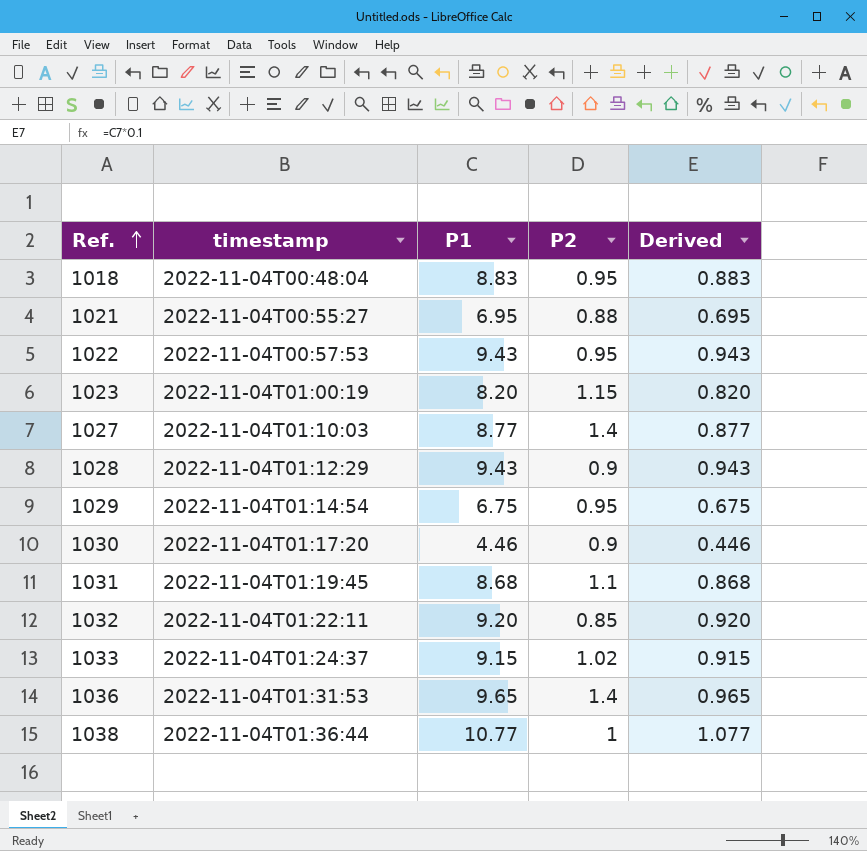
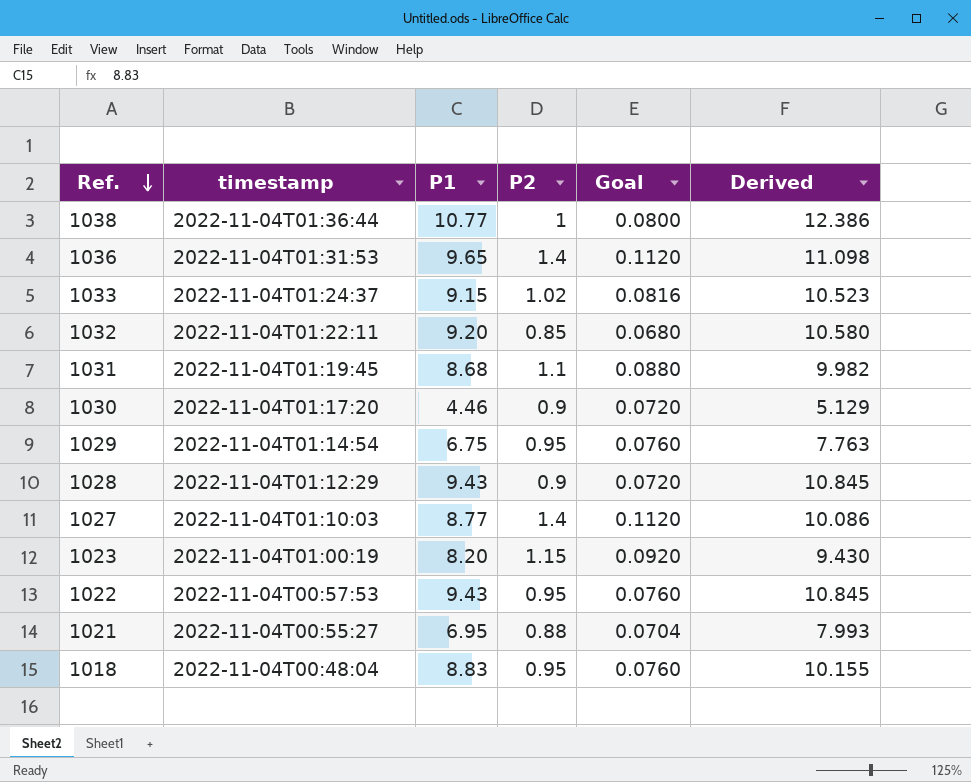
row order: Ref. ascending -> Ref. descending
column Goal | formula: none -> [P2] * 0.08
column Derived | formula: [P1] * 0.1 -> [P1] * 1.15

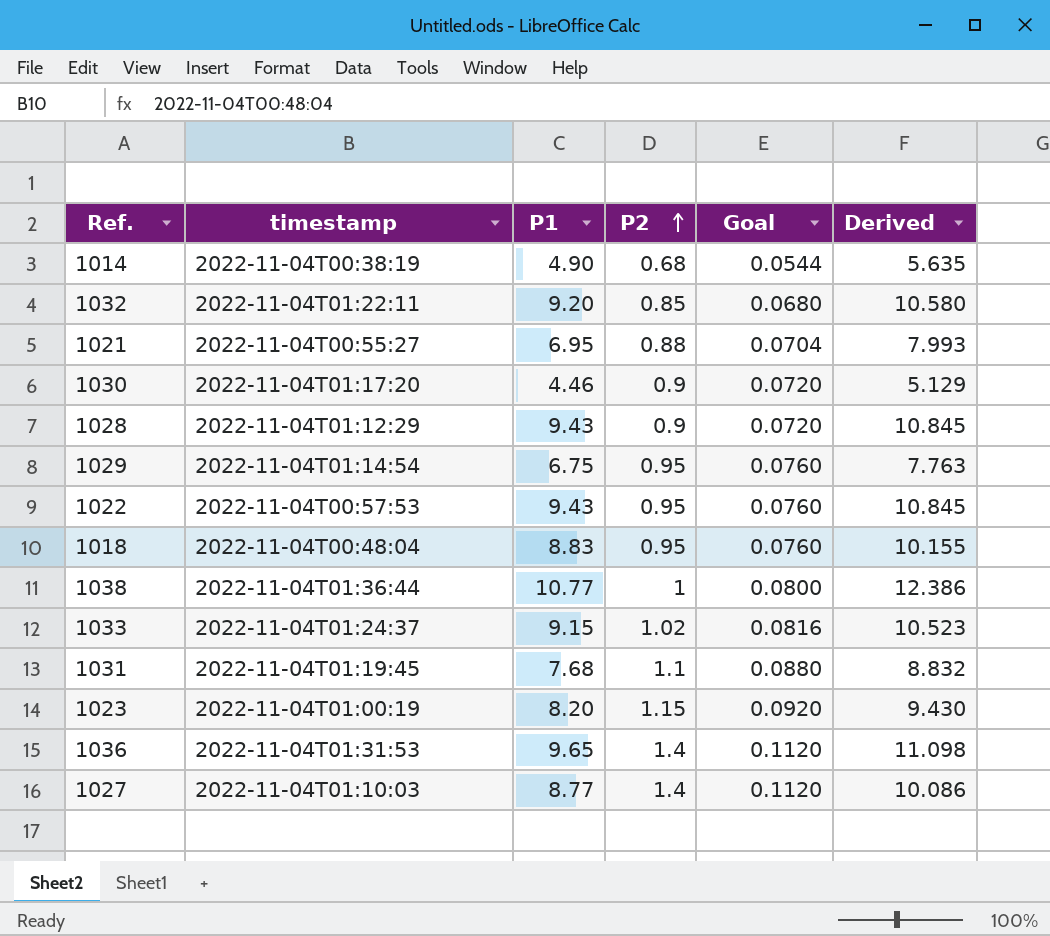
row order: Ref. descending -> P2 ascending
row 1014: none -> 2022-11-04T00:38:19 | 4.90 | 0.68 | 0.0544 | 5.635
1031 | P1: 8.68 -> 7.68
1031 | Derived: 9.982 -> 8.832

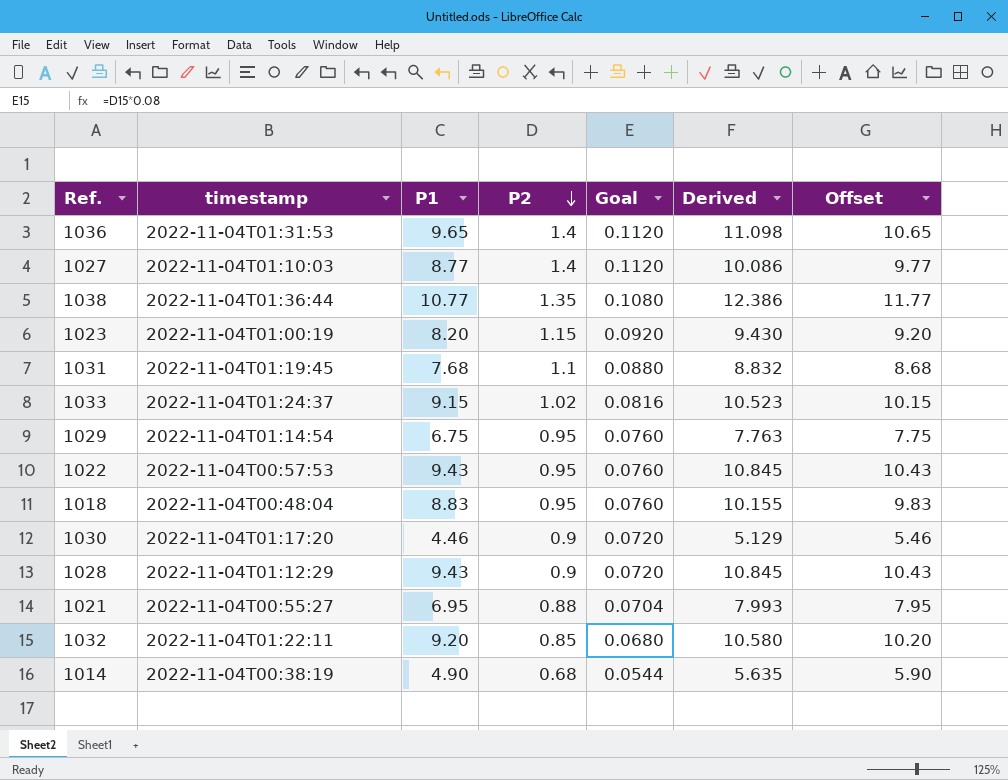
row order: P2 ascending -> P2 descending
column Offset | formula: none -> [P1] + 1
1038 | P2: 1 -> 1.35
1038 | Goal: 0.0800 -> 0.1080

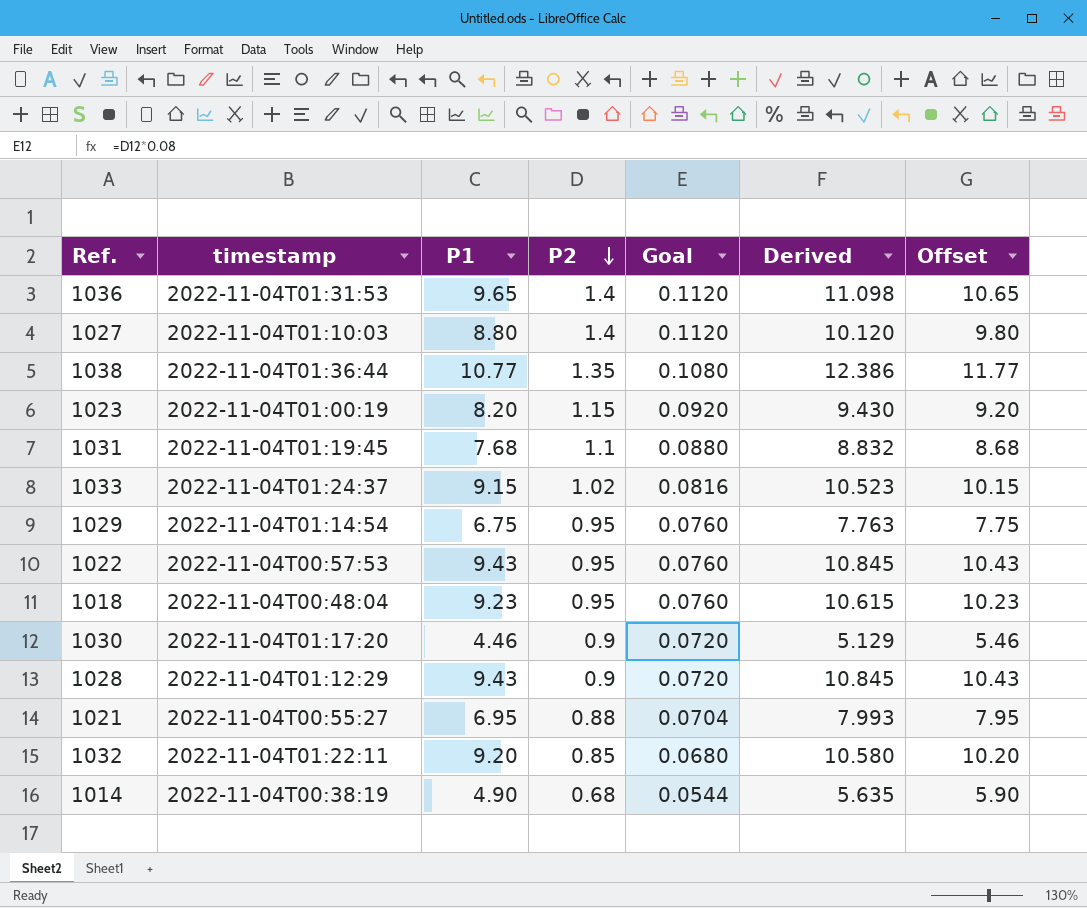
1027 | P1: 8.77 -> 8.80
1027 | Derived: 10.086 -> 10.120
1027 | Offset: 9.77 -> 9.80
1018 | P1: 8.83 -> 9.23
1018 | Derived: 10.155 -> 10.615
1018 | Offset: 9.83 -> 10.23

